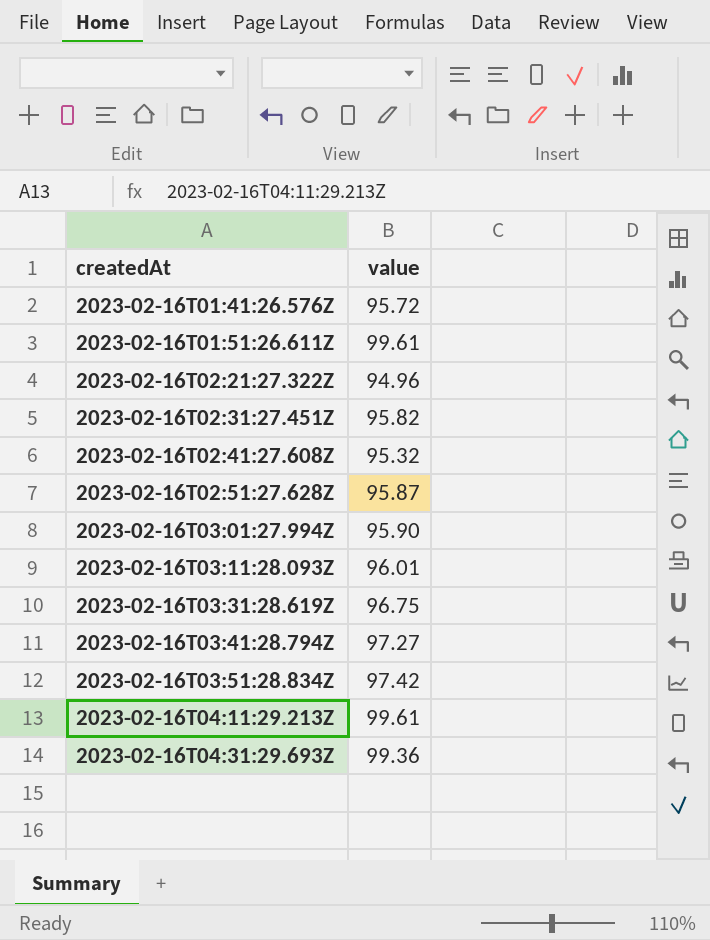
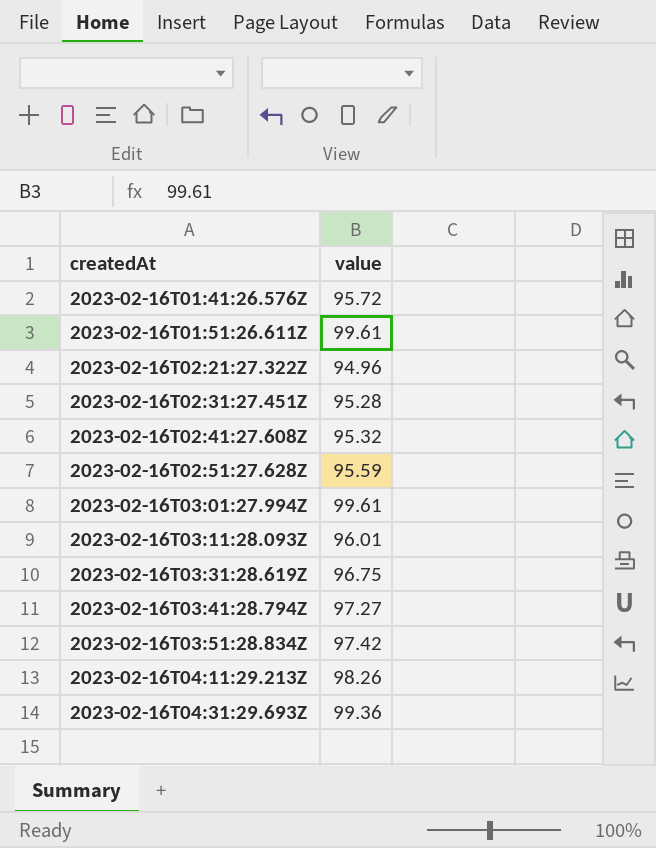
2023-02-16T02:31:27.451Z | value: 95.82 -> 95.28
2023-02-16T02:51:27.628Z | value: 95.87 -> 95.59
2023-02-16T03:01:27.994Z | value: 95.90 -> 99.61
2023-02-16T04:11:29.213Z | value: 99.61 -> 98.26

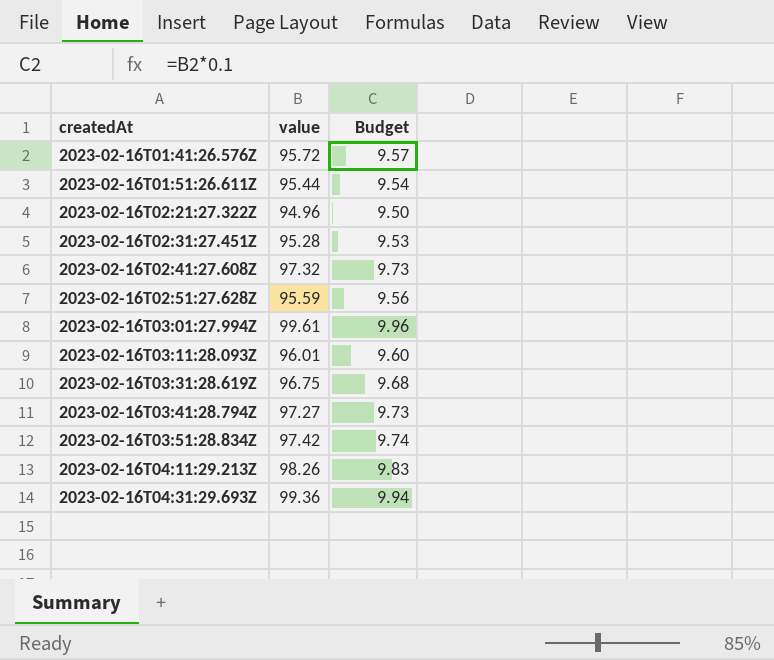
column Budget | formula: none -> [value] * 0.1
2023-02-16T01:51:26.611Z | value: 99.61 -> 95.44
2023-02-16T02:41:27.608Z | value: 95.32 -> 97.32

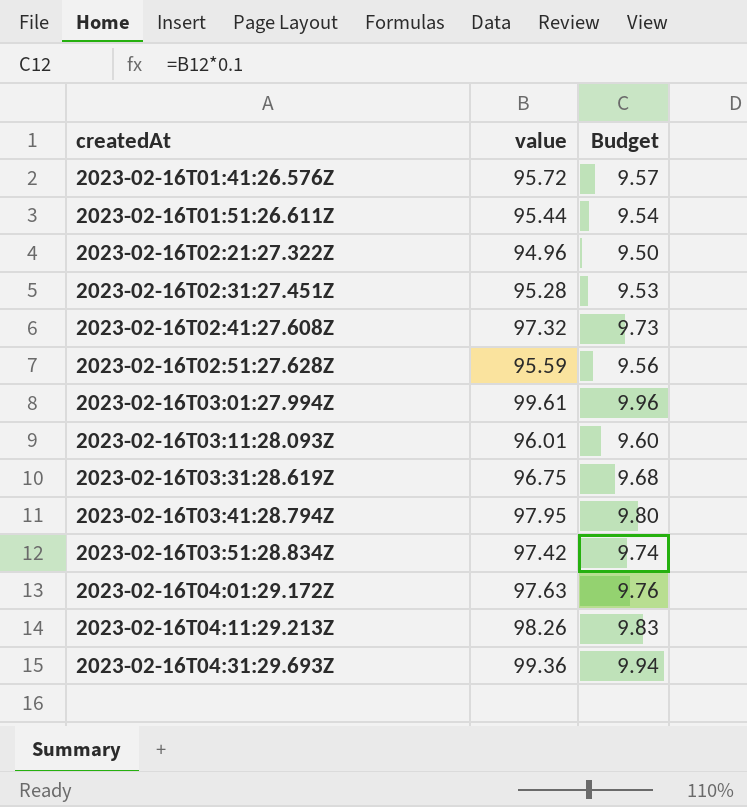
2023-02-16T03:41:28.794Z | value: 97.27 -> 97.95
2023-02-16T03:41:28.794Z | Budget: 9.73 -> 9.80
row 2023-02-16T04:01:29.172Z: none -> 97.63 | 9.76

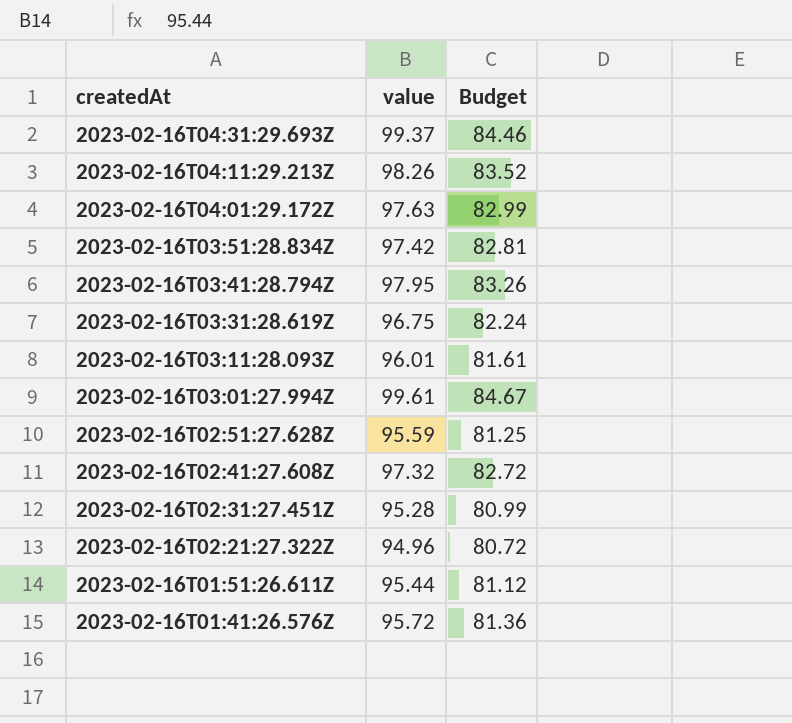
row order: createdAt ascending -> createdAt descending
column Budget | formula: [value] * 0.1 -> [value] * 0.85
2023-02-16T04:31:29.693Z | value: 99.36 -> 99.37

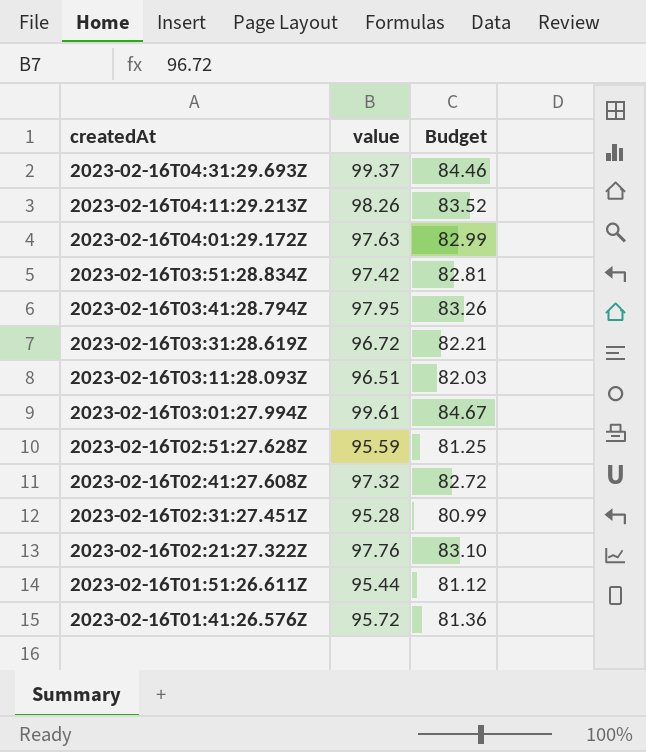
2023-02-16T03:31:28.619Z | value: 96.75 -> 96.72
2023-02-16T03:31:28.619Z | Budget: 82.24 -> 82.21
2023-02-16T03:11:28.093Z | value: 96.01 -> 96.51
2023-02-16T03:11:28.093Z | Budget: 81.61 -> 82.03
2023-02-16T02:21:27.322Z | value: 94.96 -> 97.76
2023-02-16T02:21:27.322Z | Budget: 80.72 -> 83.10

